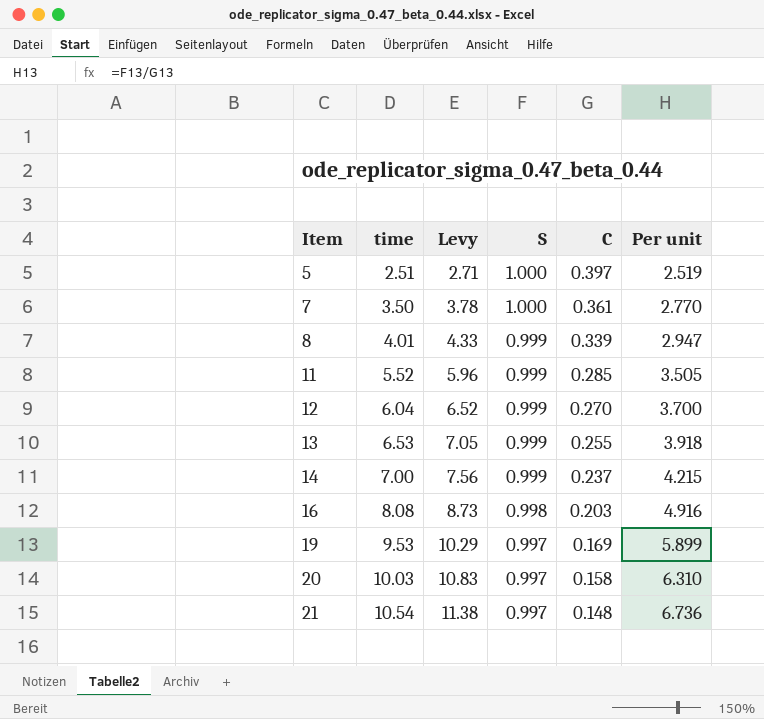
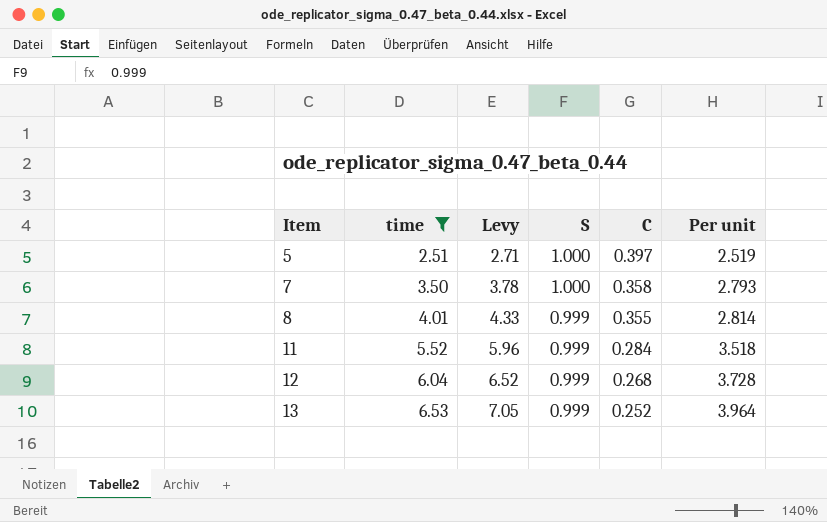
filter: none -> time <= 6.53
7 | C: 0.361 -> 0.358
7 | Per unit: 2.770 -> 2.793
8 | C: 0.339 -> 0.355
8 | Per unit: 2.947 -> 2.814
11 | C: 0.285 -> 0.284
11 | Per unit: 3.505 -> 3.518
12 | C: 0.270 -> 0.268
12 | Per unit: 3.700 -> 3.728
13 | C: 0.255 -> 0.252
13 | Per unit: 3.918 -> 3.964

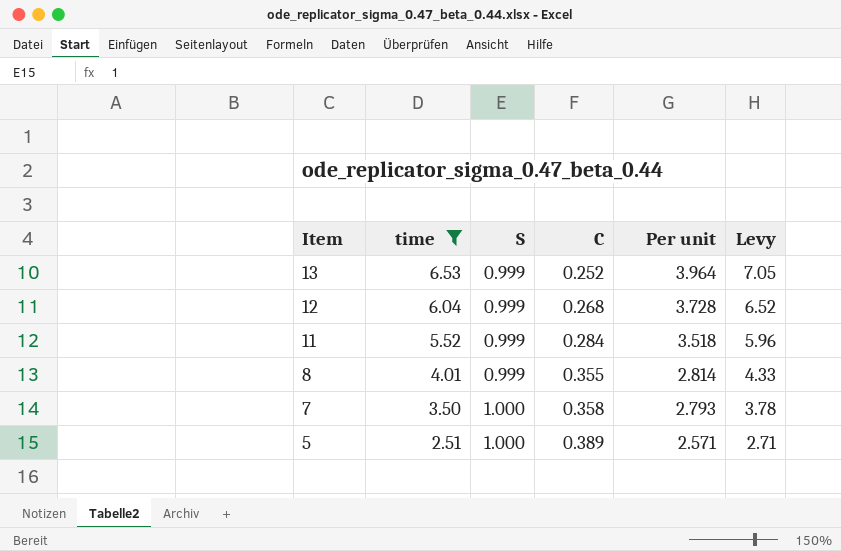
row order: Item ascending -> Item descending
column Levy | position: 3 -> 6
5 | C: 0.397 -> 0.389
5 | Per unit: 2.519 -> 2.571

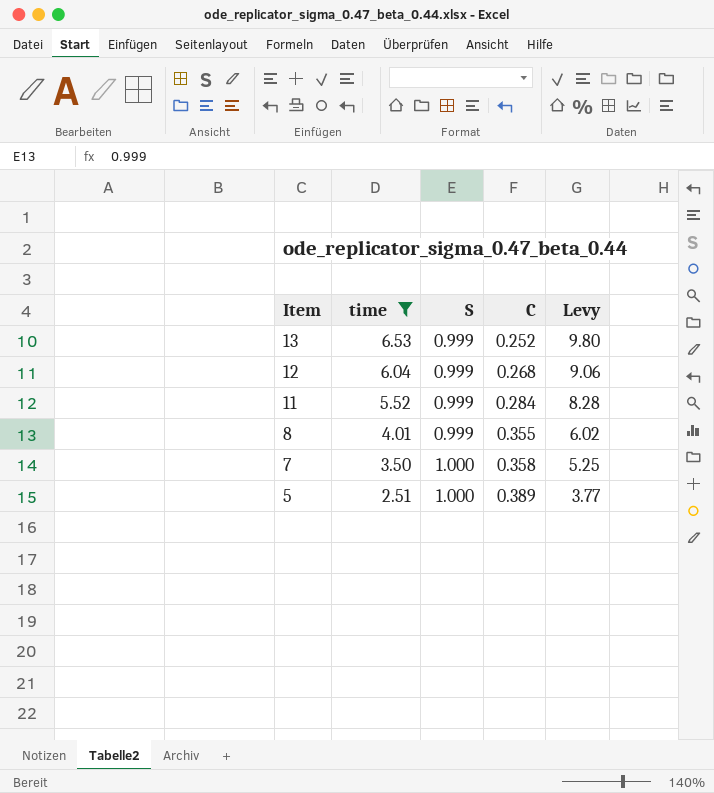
column Per unit | formula: [S] / [C] -> none
column Levy | formula: [time] * 1.08 -> [time] * 1.5

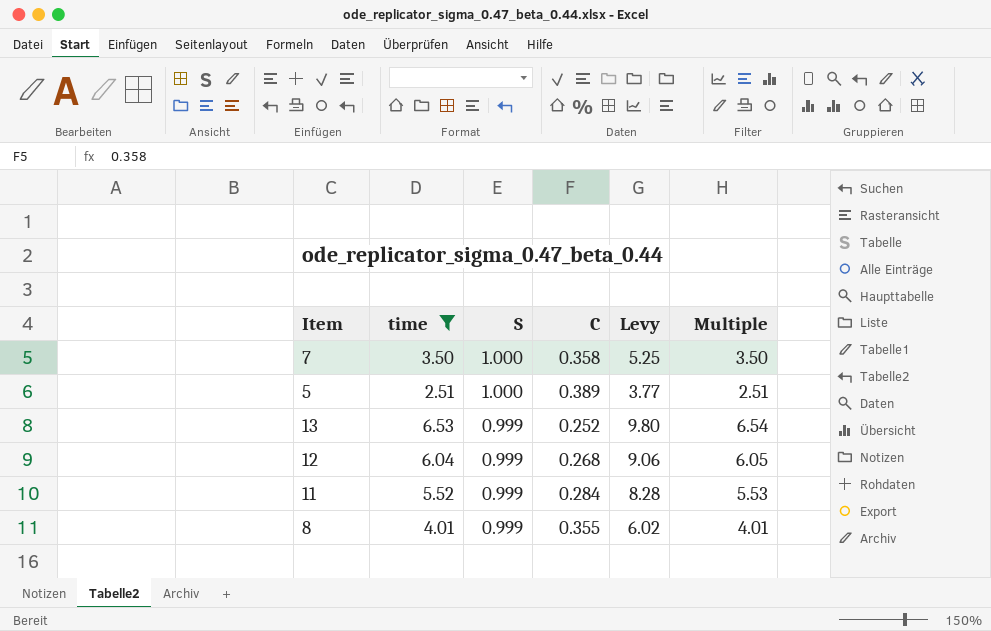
row order: Item descending -> S descending
column Multiple | formula: none -> [time] / [S]

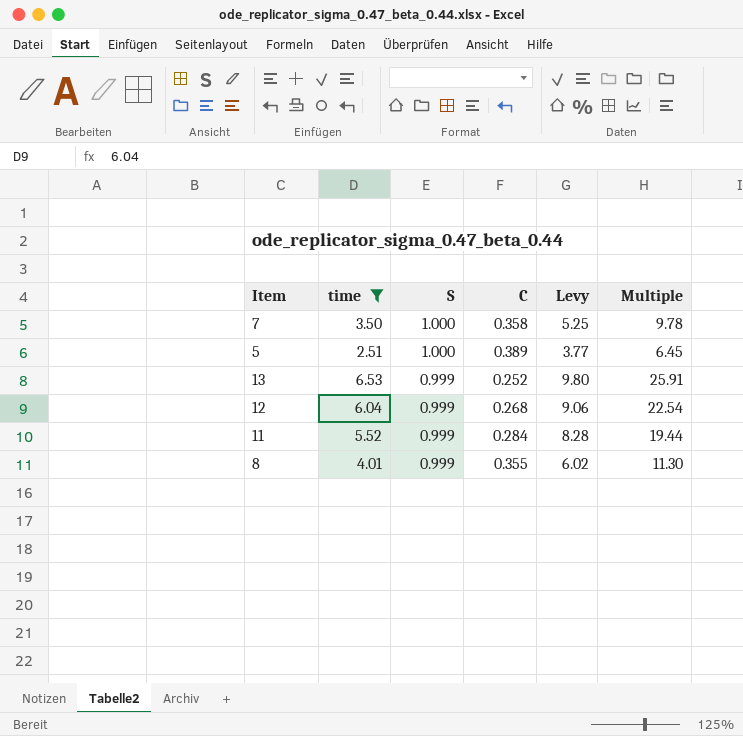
column Multiple | formula: [time] / [S] -> [time] / [C]

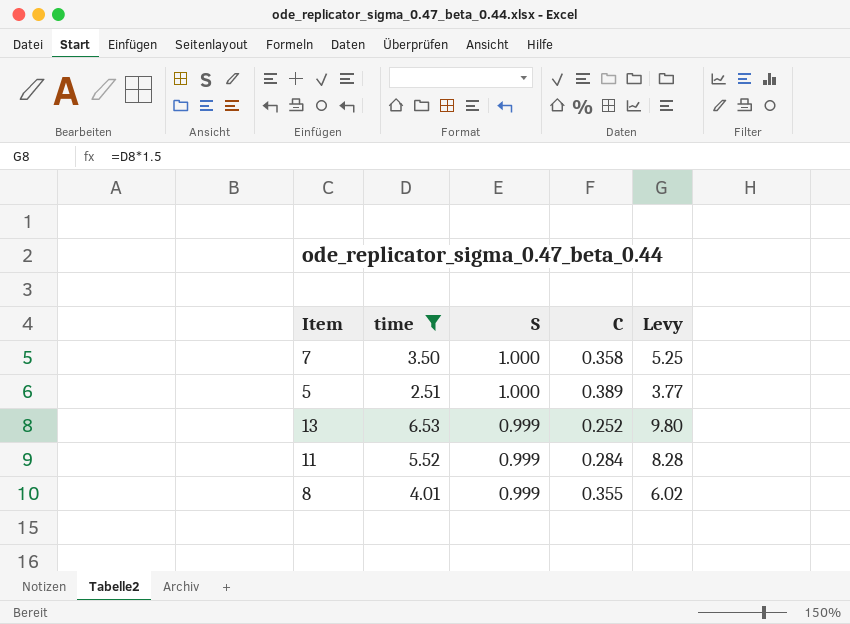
column Multiple | formula: [time] / [C] -> none
row 12: 6.04 | 0.999 | 0.268 | 9.06 | 22.54 -> none

